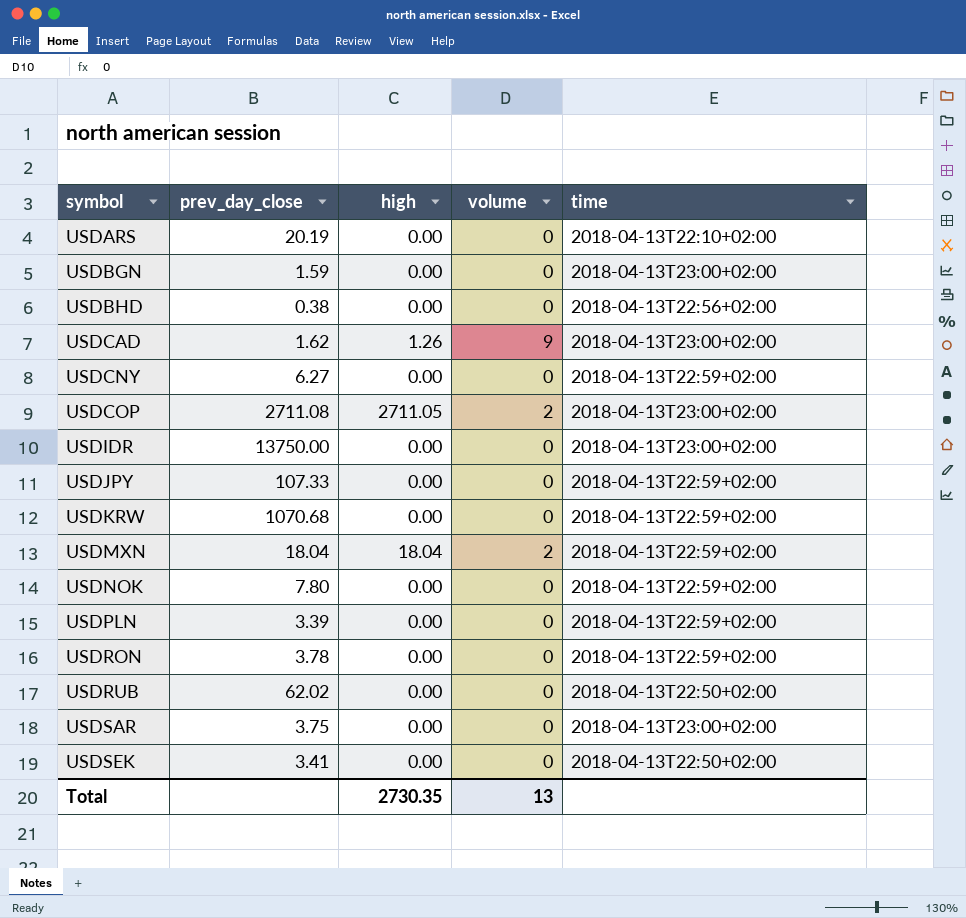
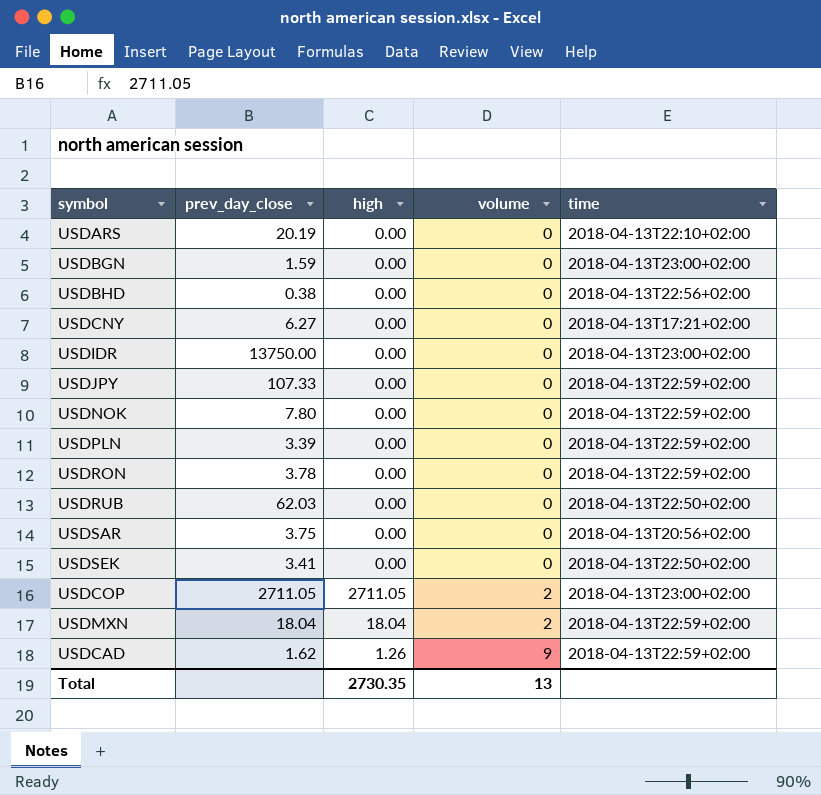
row order: symbol ascending -> volume ascending
row USDKRW: 1070.68 | 0.00 | 0 | 2018-04-13T22:59+02:00 -> none
USDCNY | time: 2018-04-13T22:59+02:00 -> 2018-04-13T17:21+02:00
USDRUB | prev_day_close: 62.02 -> 62.03
USDSAR | time: 2018-04-13T23:00+02:00 -> 2018-04-13T20:56+02:00
USDCOP | prev_day_close: 2711.08 -> 2711.05
USDCAD | time: 2018-04-13T23:00+02:00 -> 2018-04-13T22:59+02:00

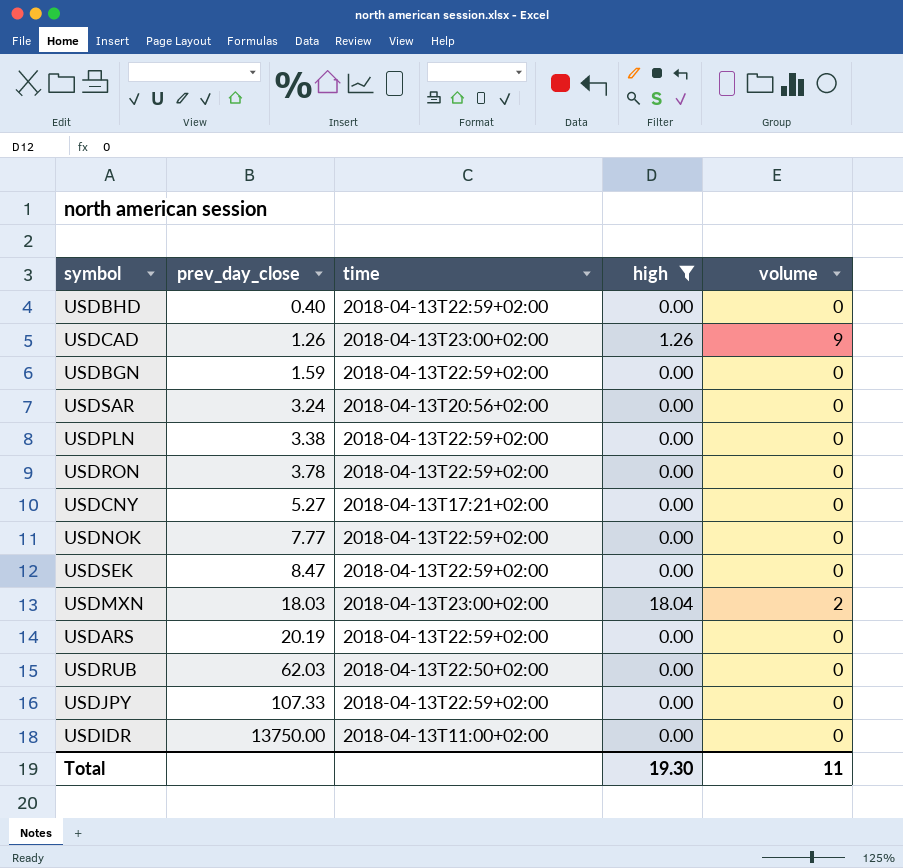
filter: none -> high != 2711.05
row order: volume ascending -> prev_day_close ascending
column time | position: 5 -> 3
USDBHD | prev_day_close: 0.38 -> 0.40
USDBHD | time: 2018-04-13T22:56+02:00 -> 2018-04-13T22:59+02:00
USDCAD | prev_day_close: 1.62 -> 1.26
USDCAD | time: 2018-04-13T22:59+02:00 -> 2018-04-13T23:00+02:00
USDBGN | time: 2018-04-13T23:00+02:00 -> 2018-04-13T22:59+02:00
USDSAR | prev_day_close: 3.75 -> 3.24
USDPLN | prev_day_close: 3.39 -> 3.38
USDCNY | prev_day_close: 6.27 -> 5.27
USDNOK | prev_day_close: 7.80 -> 7.77
USDSEK | prev_day_close: 3.41 -> 8.47
USDSEK | time: 2018-04-13T22:50+02:00 -> 2018-04-13T22:59+02:00
USDMXN | prev_day_close: 18.04 -> 18.03
USDMXN | time: 2018-04-13T22:59+02:00 -> 2018-04-13T23:00+02:00
USDARS | time: 2018-04-13T22:10+02:00 -> 2018-04-13T22:59+02:00
USDIDR | time: 2018-04-13T23:00+02:00 -> 2018-04-13T11:00+02:00
Total | high: 2730.35 -> 19.30
Total | volume: 13 -> 11

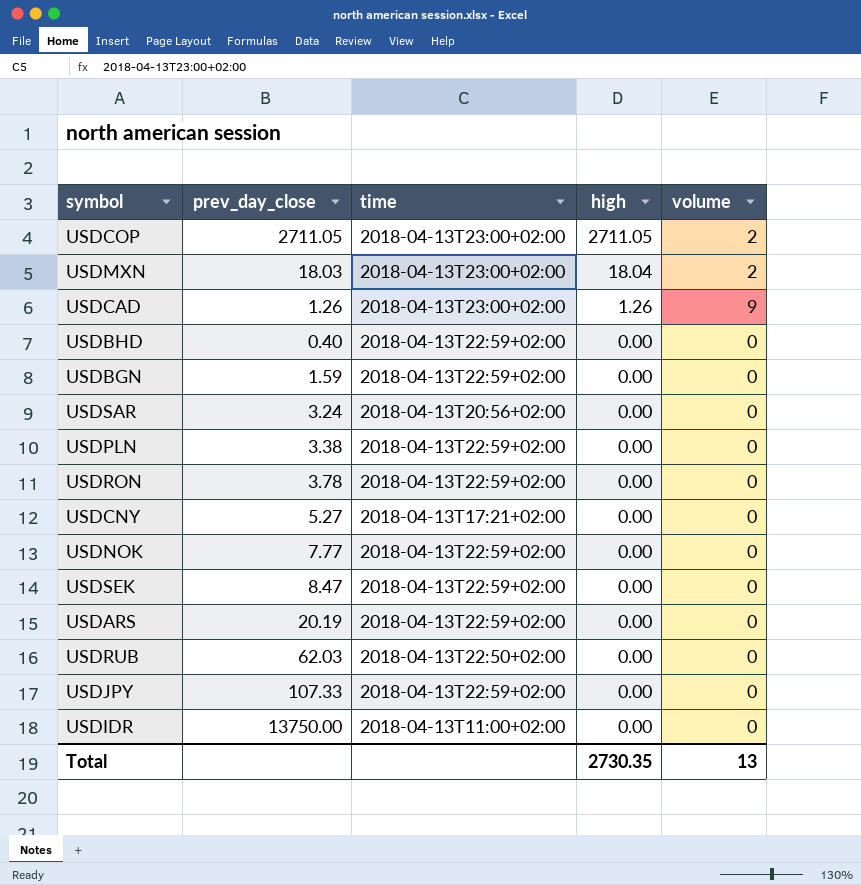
filter: high != 2711.05 -> none
row order: prev_day_close ascending -> high descending
Total | high: 19.30 -> 2730.35
Total | volume: 11 -> 13

